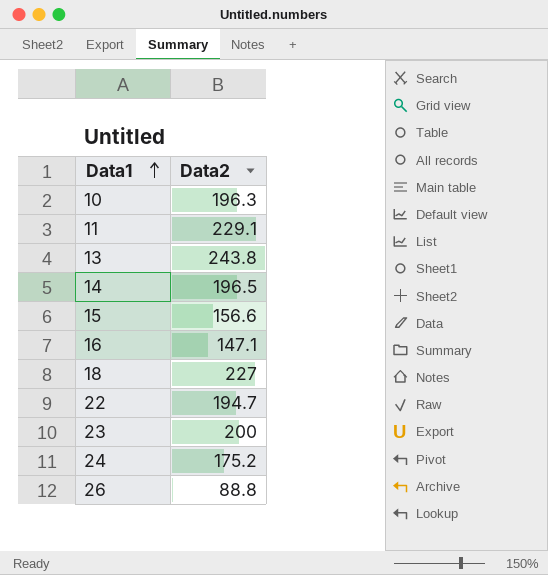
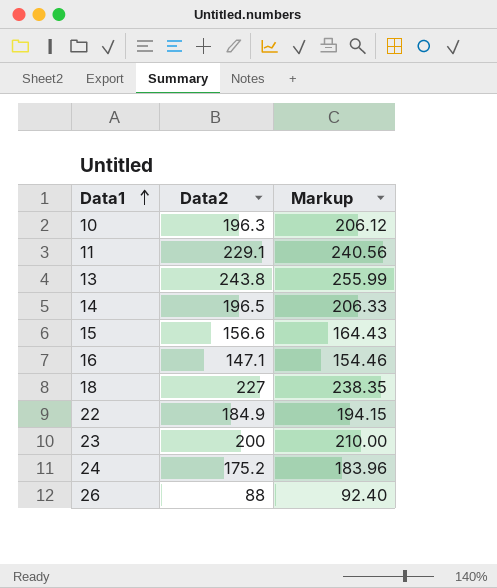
column Markup | formula: none -> [Data2] * 1.05
22 | Data2: 194.7 -> 184.9
26 | Data2: 88.8 -> 88

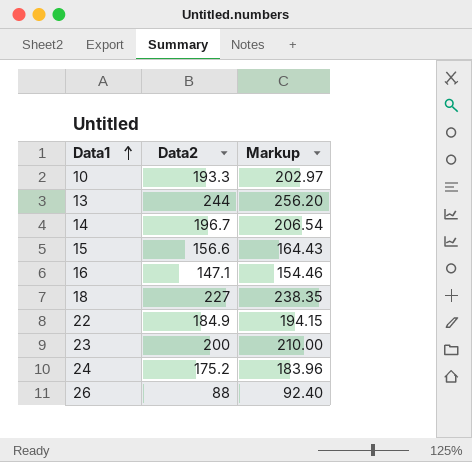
row 11: 229.1 | 240.56 -> none
10 | Data2: 196.3 -> 193.3
10 | Markup: 206.12 -> 202.97
13 | Data2: 243.8 -> 244
13 | Markup: 255.99 -> 256.20
14 | Data2: 196.5 -> 196.7
14 | Markup: 206.33 -> 206.54

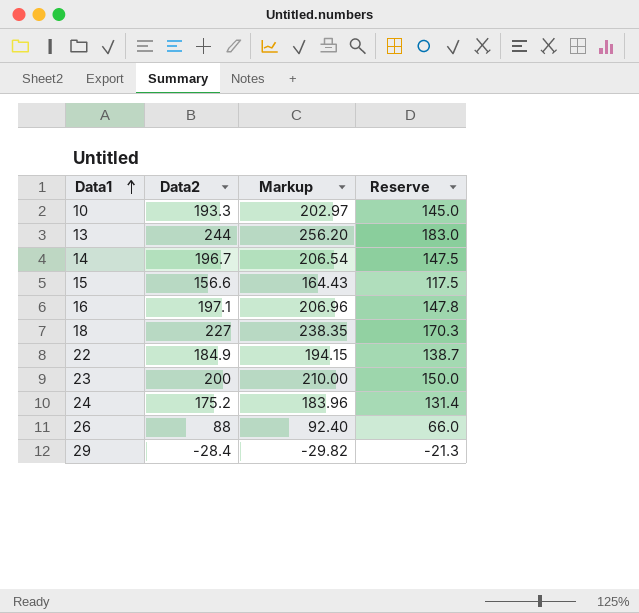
column Reserve | formula: none -> [Data2] * 0.75
16 | Data2: 147.1 -> 197.1
16 | Markup: 154.46 -> 206.96
row 29: none -> -28.4 | -29.82 | -21.3

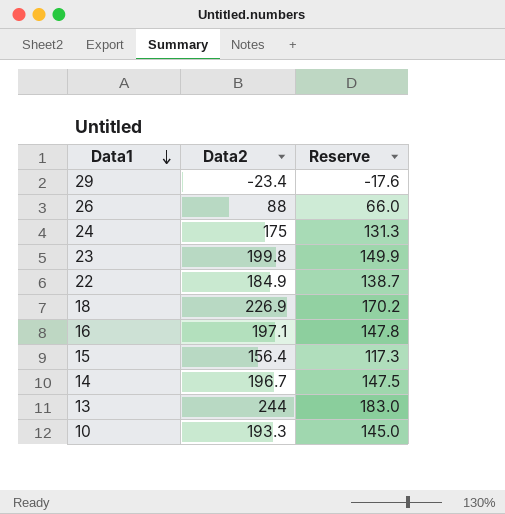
row order: Data1 ascending -> Data1 descending
column Markup | formula: [Data2] * 1.05 -> none
29 | Data2: -28.4 -> -23.4
29 | Reserve: -21.3 -> -17.6
24 | Data2: 175.2 -> 175
24 | Reserve: 131.4 -> 131.3
23 | Data2: 200 -> 199.8
23 | Reserve: 150.0 -> 149.9
18 | Data2: 227 -> 226.9
18 | Reserve: 170.3 -> 170.2
15 | Data2: 156.6 -> 156.4
15 | Reserve: 117.5 -> 117.3

